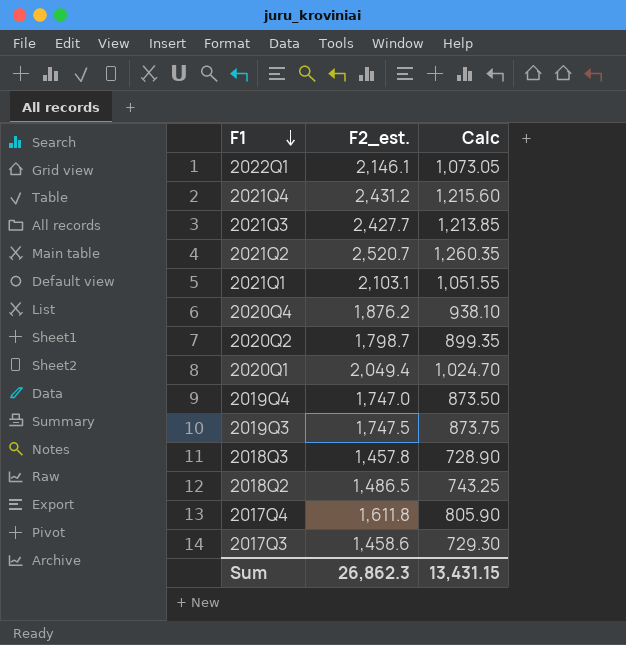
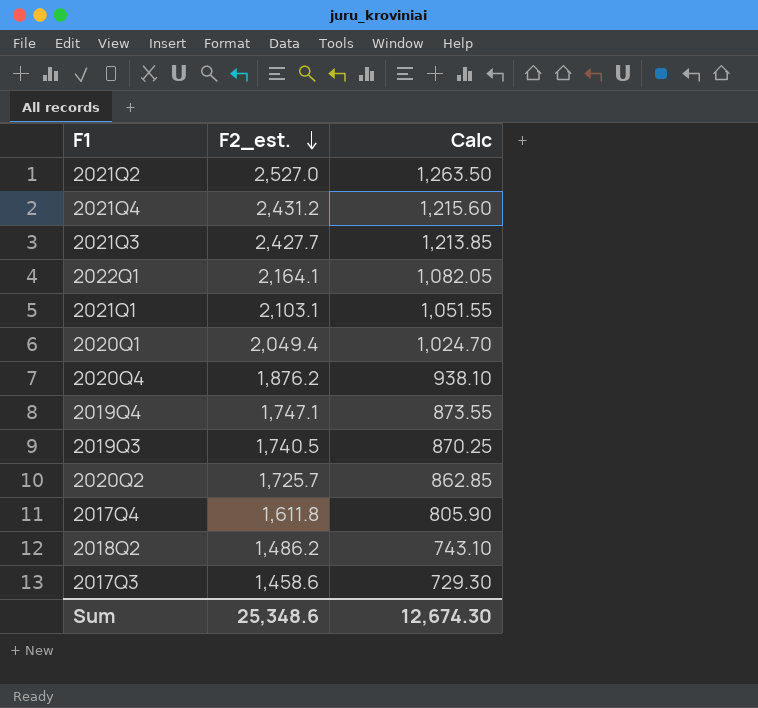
row order: F1 descending -> F2_est. descending
row 2018Q3: 1,457.8 | 728.90 -> none
2021Q2 | F2_est.: 2,520.7 -> 2,527.0
2021Q2 | Calc: 1,260.35 -> 1,263.50
2022Q1 | F2_est.: 2,146.1 -> 2,164.1
2022Q1 | Calc: 1,073.05 -> 1,082.05
2019Q4 | F2_est.: 1,747.0 -> 1,747.1
2019Q4 | Calc: 873.50 -> 873.55
2019Q3 | F2_est.: 1,747.5 -> 1,740.5
2019Q3 | Calc: 873.75 -> 870.25
2020Q2 | F2_est.: 1,798.7 -> 1,725.7
2020Q2 | Calc: 899.35 -> 862.85
2018Q2 | F2_est.: 1,486.5 -> 1,486.2
2018Q2 | Calc: 743.25 -> 743.10
Sum | F2_est.: 26,862.3 -> 25,348.6
Sum | Calc: 13,431.15 -> 12,674.30

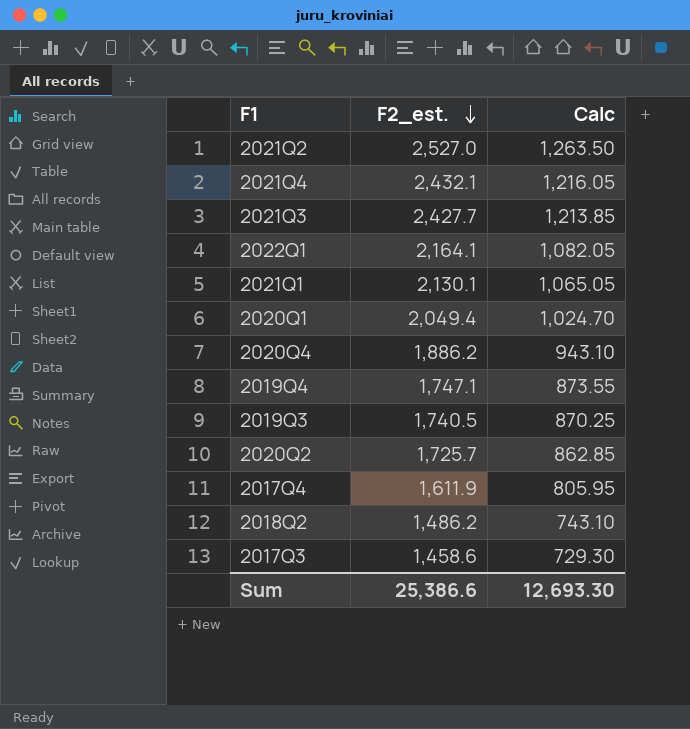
2021Q4 | F2_est.: 2,431.2 -> 2,432.1
2021Q4 | Calc: 1,215.60 -> 1,216.05
2021Q1 | F2_est.: 2,103.1 -> 2,130.1
2021Q1 | Calc: 1,051.55 -> 1,065.05
2020Q4 | F2_est.: 1,876.2 -> 1,886.2
2020Q4 | Calc: 938.10 -> 943.10
2017Q4 | F2_est.: 1,611.8 -> 1,611.9
2017Q4 | Calc: 805.90 -> 805.95
Sum | F2_est.: 25,348.6 -> 25,386.6
Sum | Calc: 12,674.30 -> 12,693.30

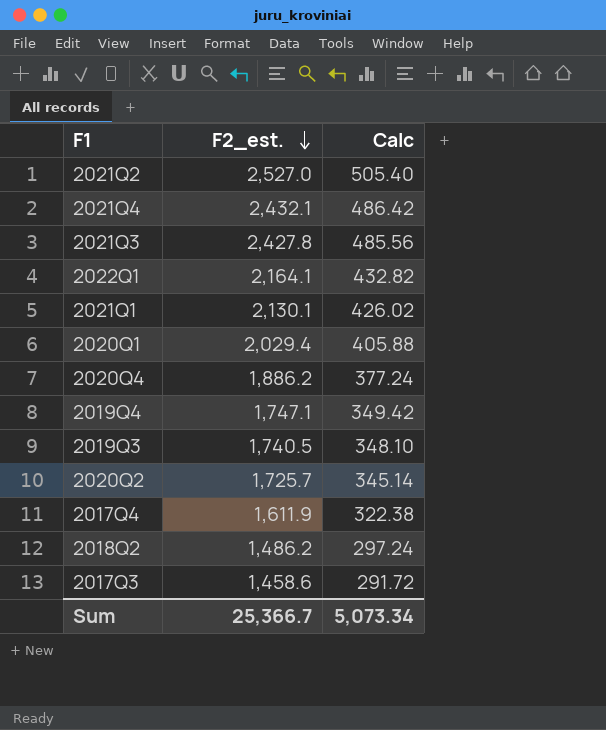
column Calc | formula: [F2_est.] * 0.5 -> [F2_est.] * 0.2
2021Q3 | F2_est.: 2,427.7 -> 2,427.8
2020Q1 | F2_est.: 2,049.4 -> 2,029.4
Sum | F2_est.: 25,386.6 -> 25,366.7
Sum | Calc: 12,693.30 -> 5,073.34

